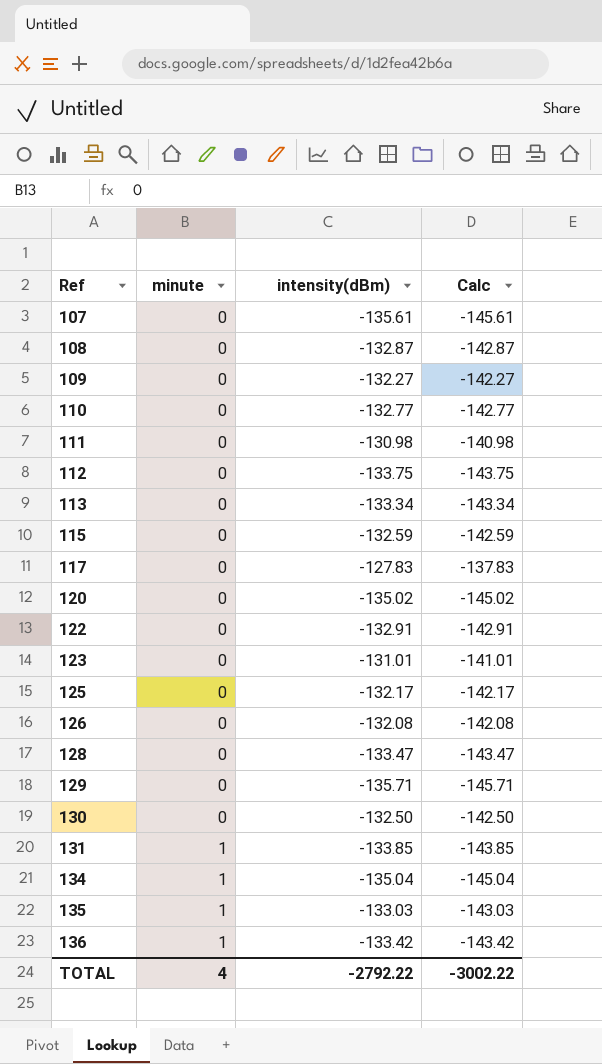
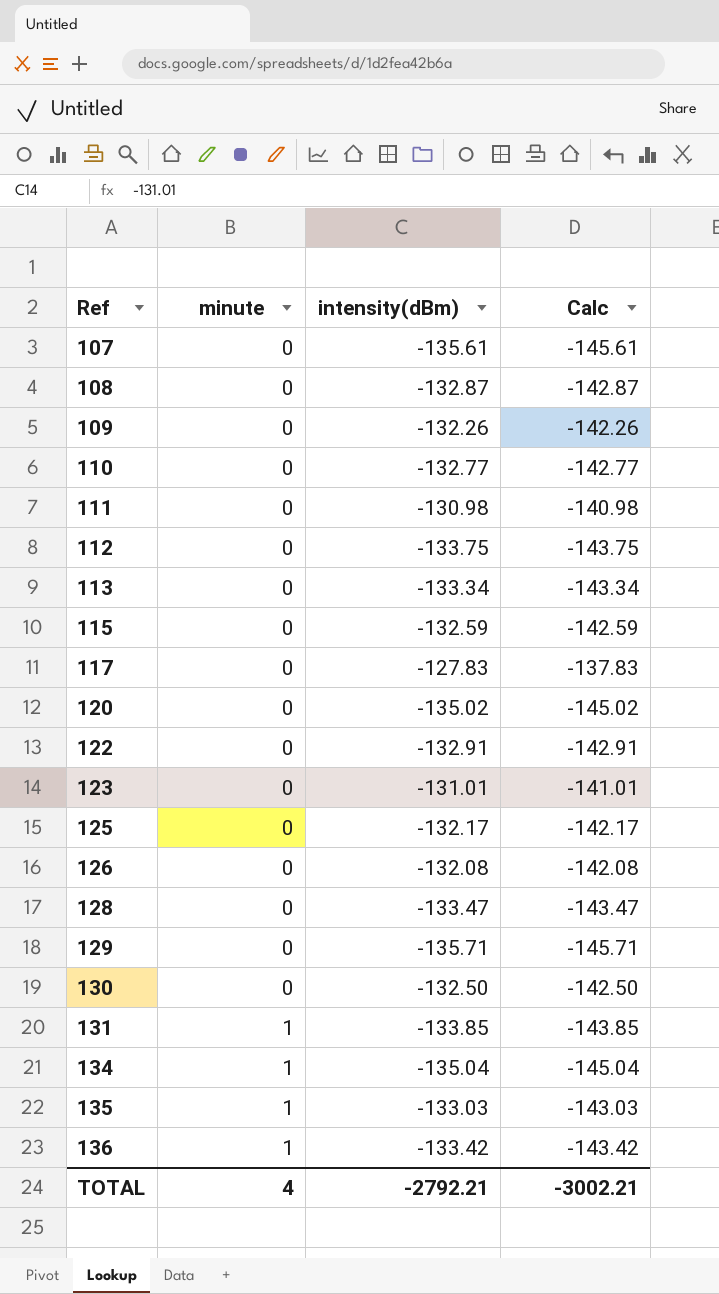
109 | intensity(dBm): -132.27 -> -132.26
109 | Calc: -142.27 -> -142.26
TOTAL | intensity(dBm): -2792.22 -> -2792.21
TOTAL | Calc: -3002.22 -> -3002.21

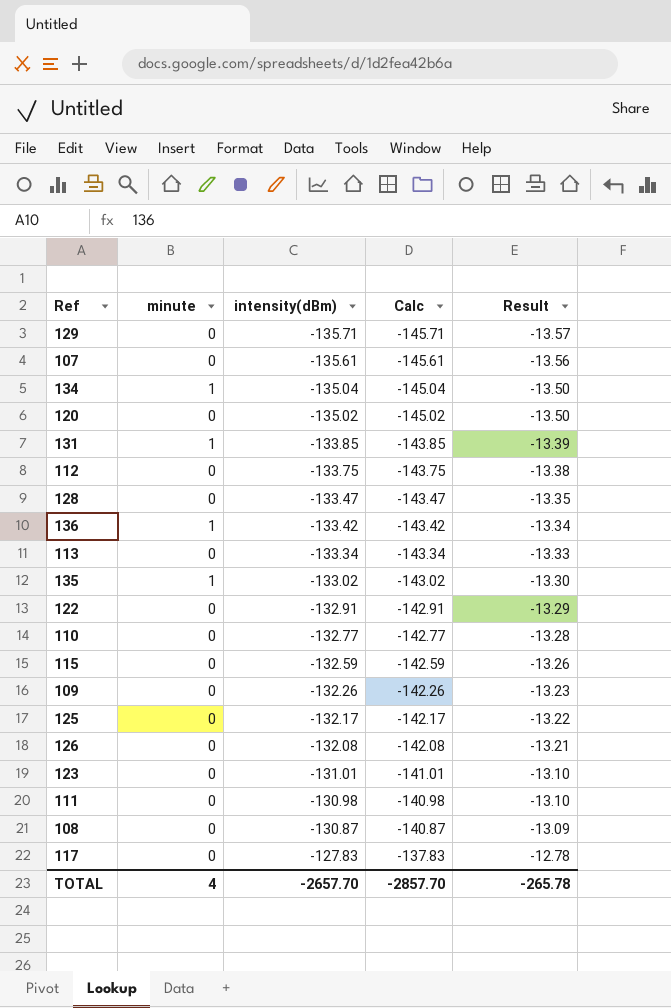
row order: Ref ascending -> intensity(dBm) ascending
column Result | formula: none -> [intensity(dBm)] * 0.1
row 130: 0 | -132.50 | -142.50 -> none
135 | intensity(dBm): -133.03 -> -133.02
135 | Calc: -143.03 -> -143.02
108 | intensity(dBm): -132.87 -> -130.87
108 | Calc: -142.87 -> -140.87
TOTAL | intensity(dBm): -2792.21 -> -2657.70
TOTAL | Calc: -3002.21 -> -2857.70

